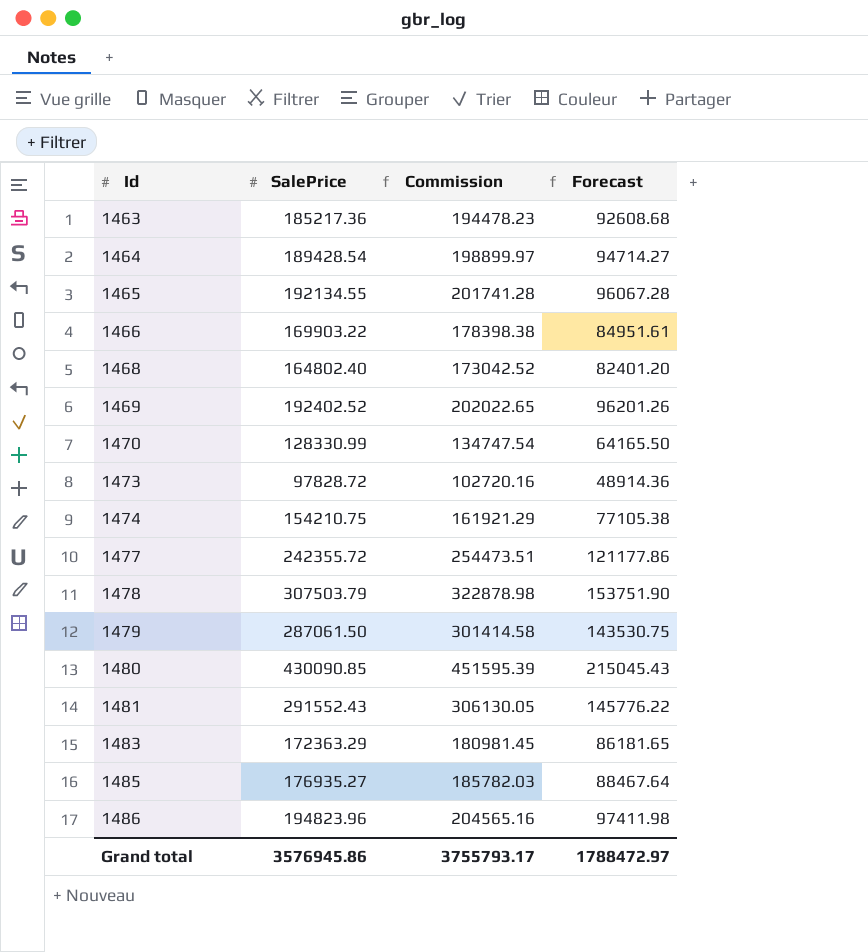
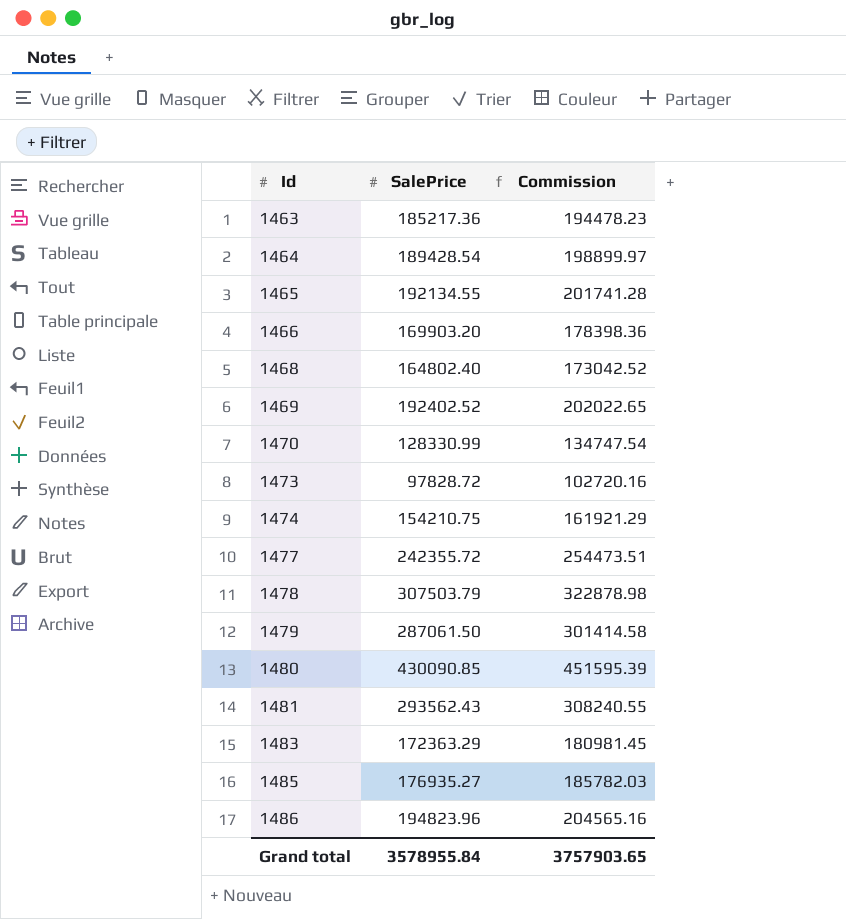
column Forecast | formula: [SalePrice] * 0.5 -> none
1466 | SalePrice: 169903.22 -> 169903.20
1466 | Commission: 178398.38 -> 178398.36
1481 | SalePrice: 291552.43 -> 293562.43
1481 | Commission: 306130.05 -> 308240.55
Grand total | SalePrice: 3576945.86 -> 3578955.84
Grand total | Commission: 3755793.17 -> 3757903.65

